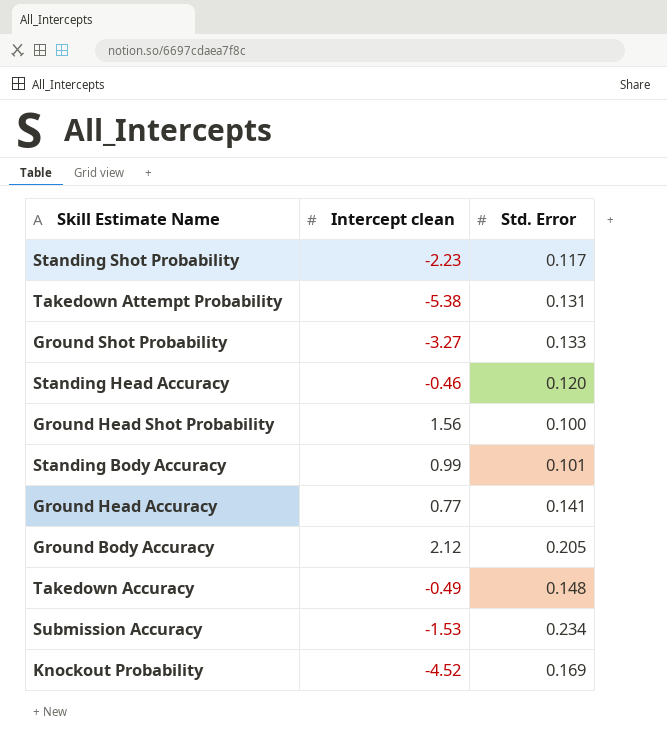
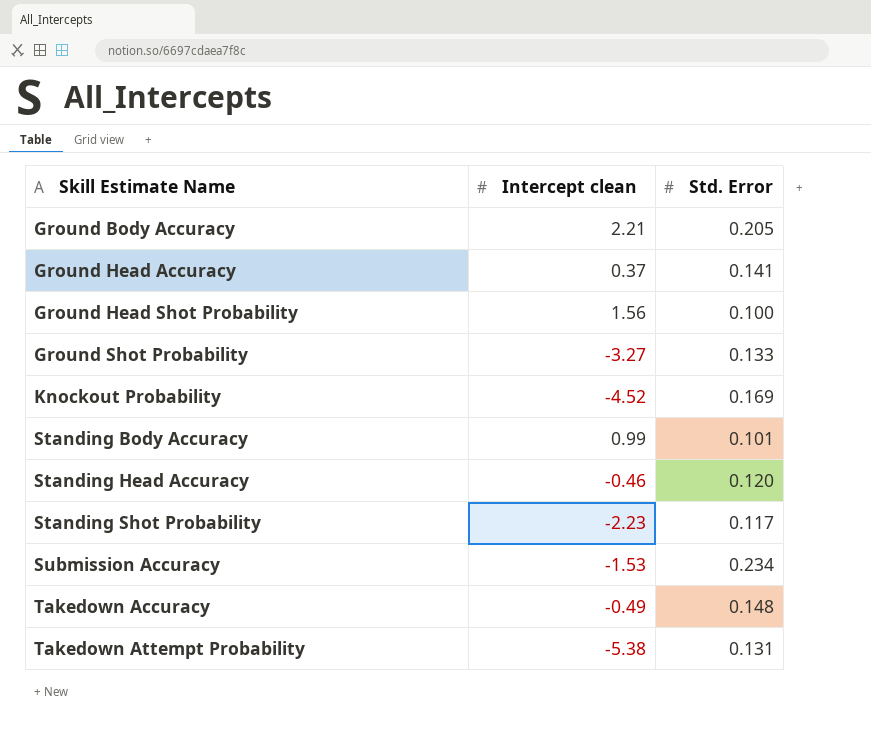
row order: none -> Skill Estimate Name ascending
Ground Body Accuracy | Intercept clean: 2.12 -> 2.21
Ground Head Accuracy | Intercept clean: 0.77 -> 0.37

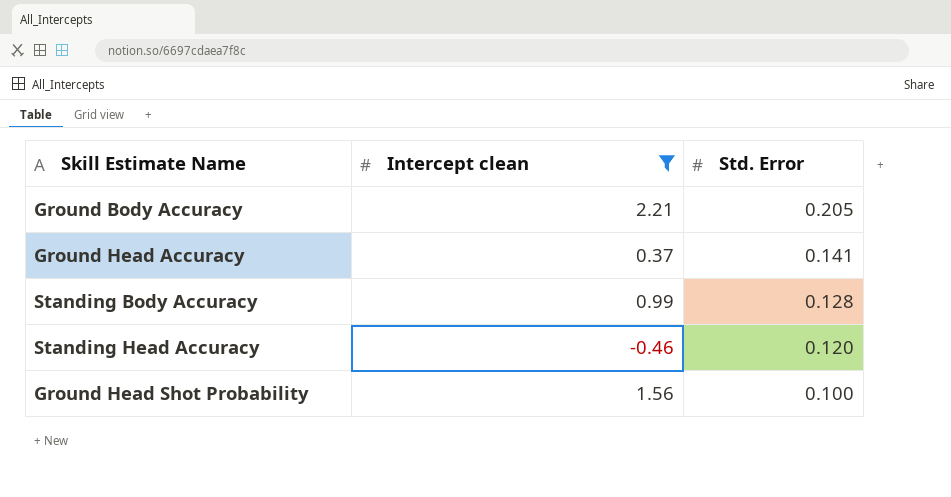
filter: none -> Intercept clean >= -0.46
row order: Skill Estimate Name ascending -> Std. Error descending
Standing Body Accuracy | Std. Error: 0.101 -> 0.128

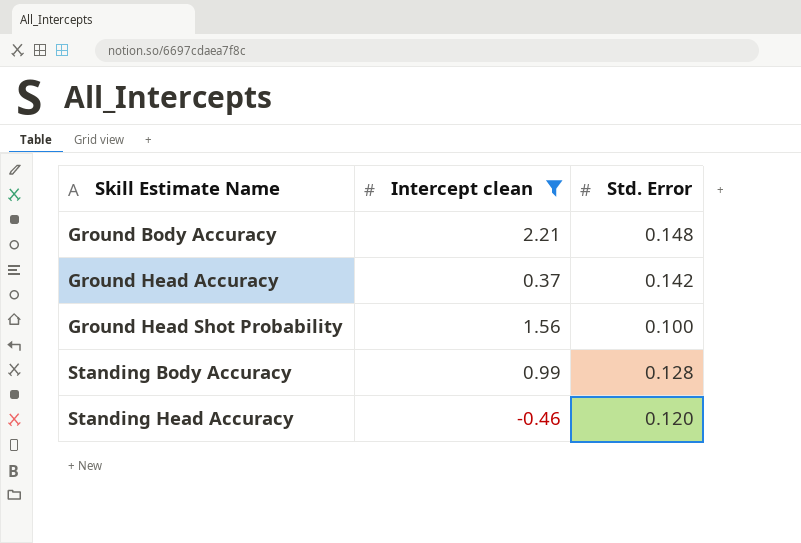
row order: Std. Error descending -> Skill Estimate Name ascending
Ground Body Accuracy | Std. Error: 0.205 -> 0.148
Ground Head Accuracy | Std. Error: 0.141 -> 0.142

